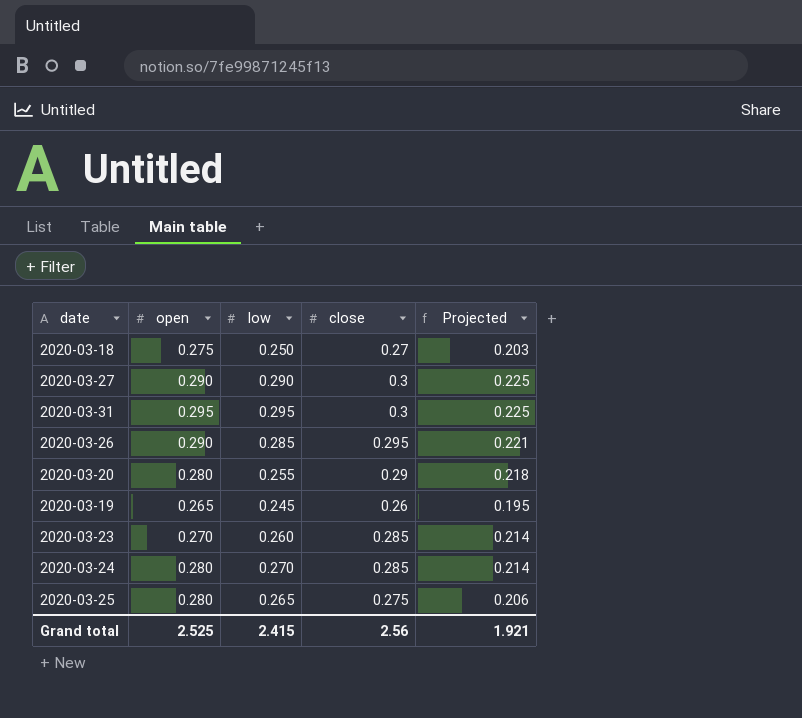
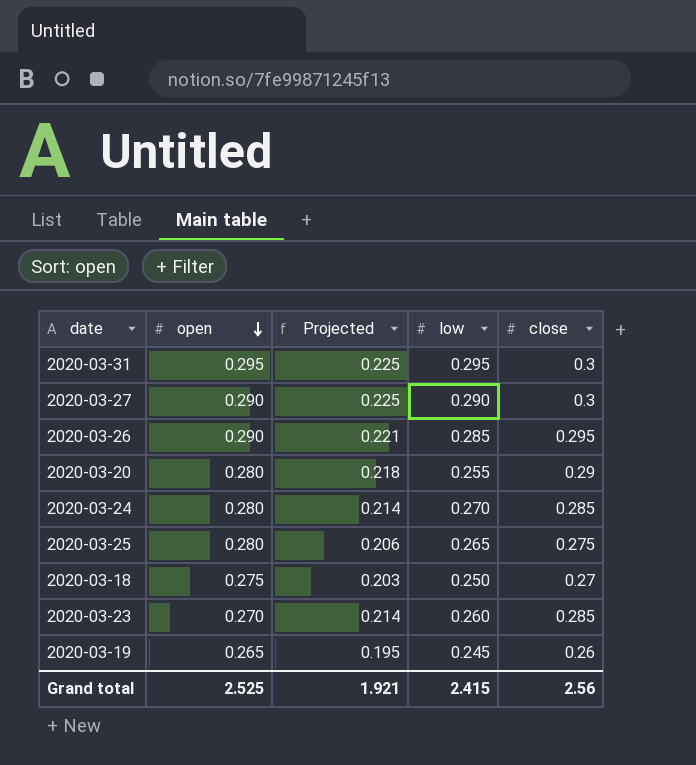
row order: none -> open descending
column Projected | position: 5 -> 3

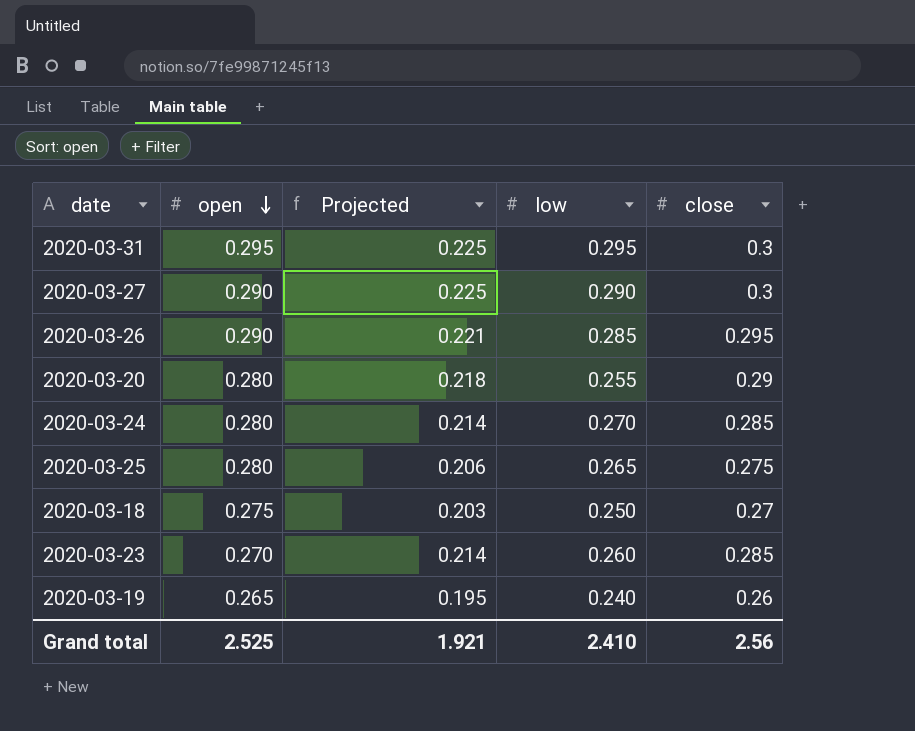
2020-03-19 | low: 0.245 -> 0.240
Grand total | low: 2.415 -> 2.410

